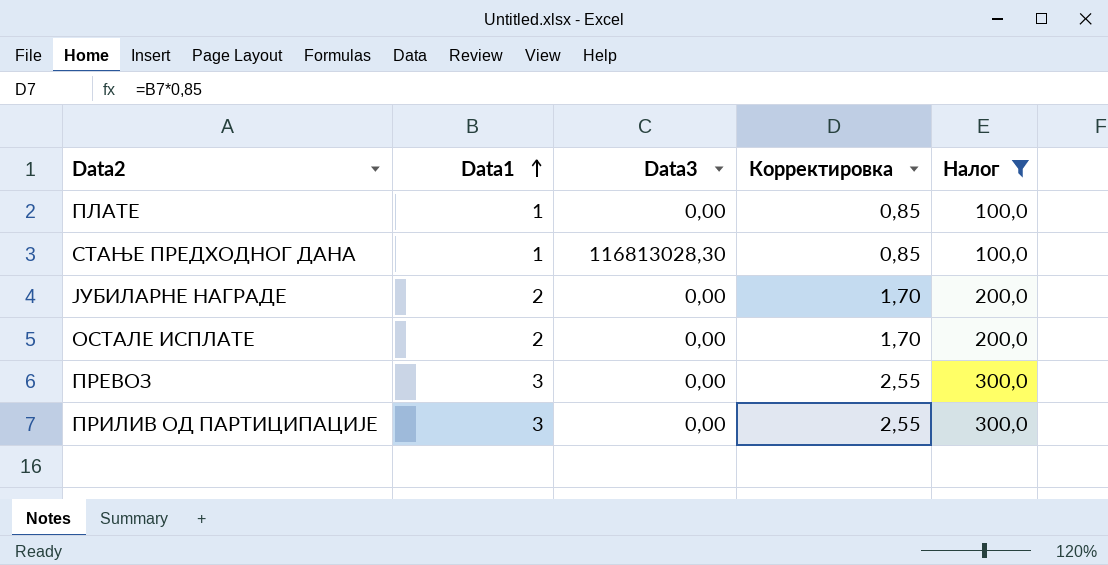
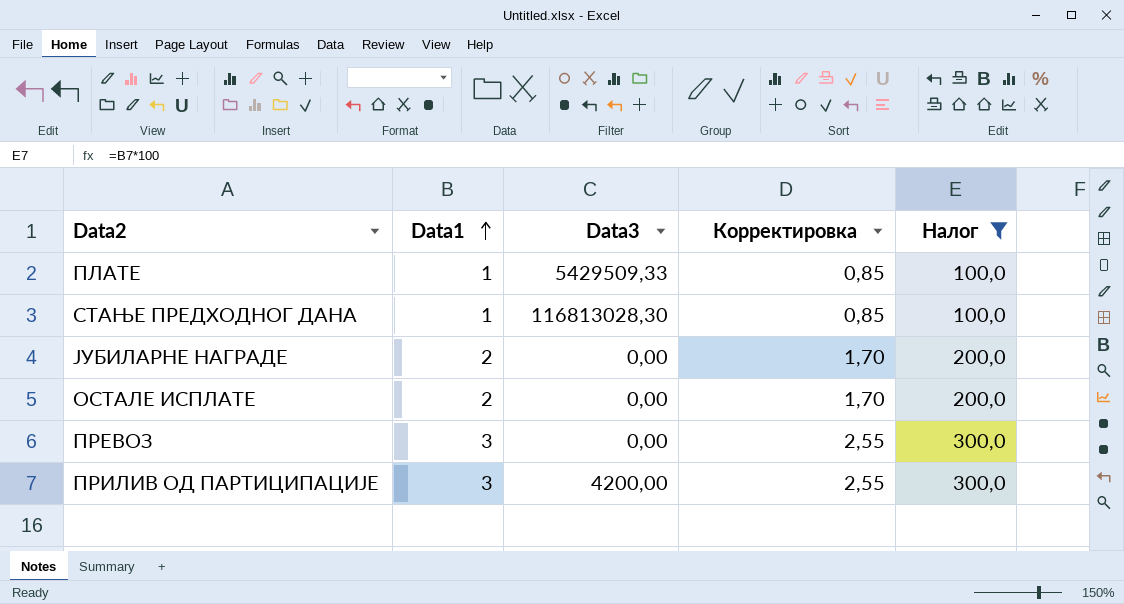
ПЛАТЕ | Data3: 0,00 -> 5429509,33
ПРИЛИВ ОД ПАРТИЦИПАЦИЈЕ | Data3: 0,00 -> 4200,00

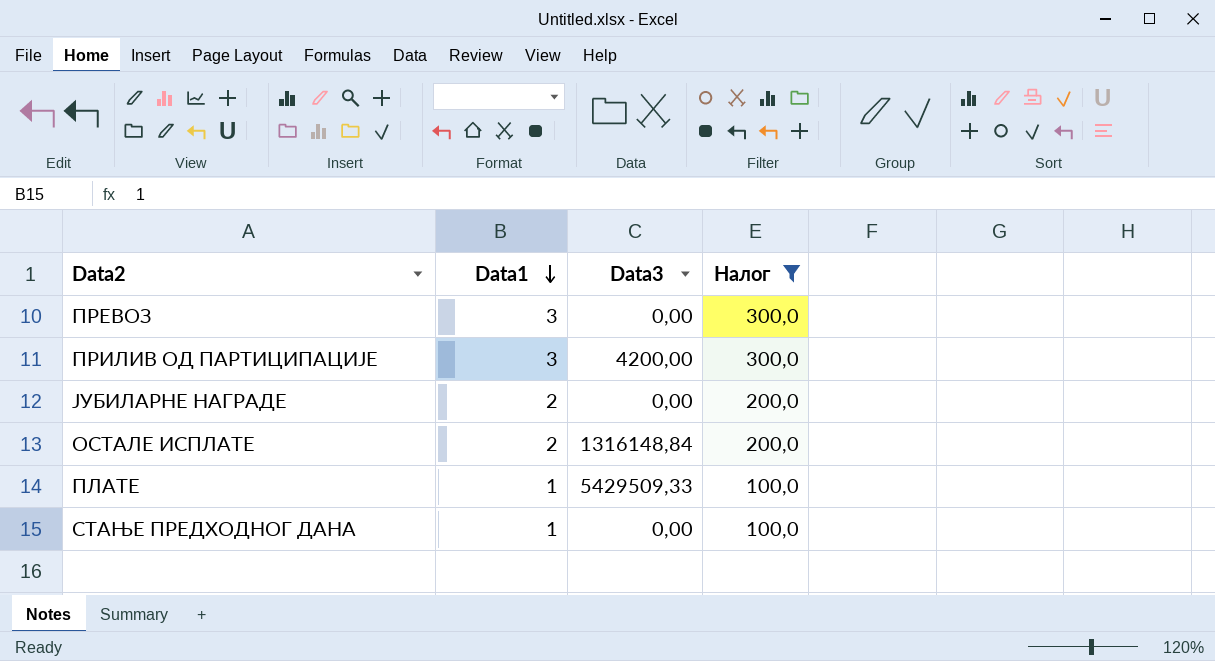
row order: Data1 ascending -> Data1 descending
column Корректировка | formula: [Data1] * 0,85 -> none
ОСТАЛЕ ИСПЛАТЕ | Data3: 0,00 -> 1316148,84
СТАЊЕ ПРЕДХОДНОГ ДАНА | Data3: 116813028,30 -> 0,00

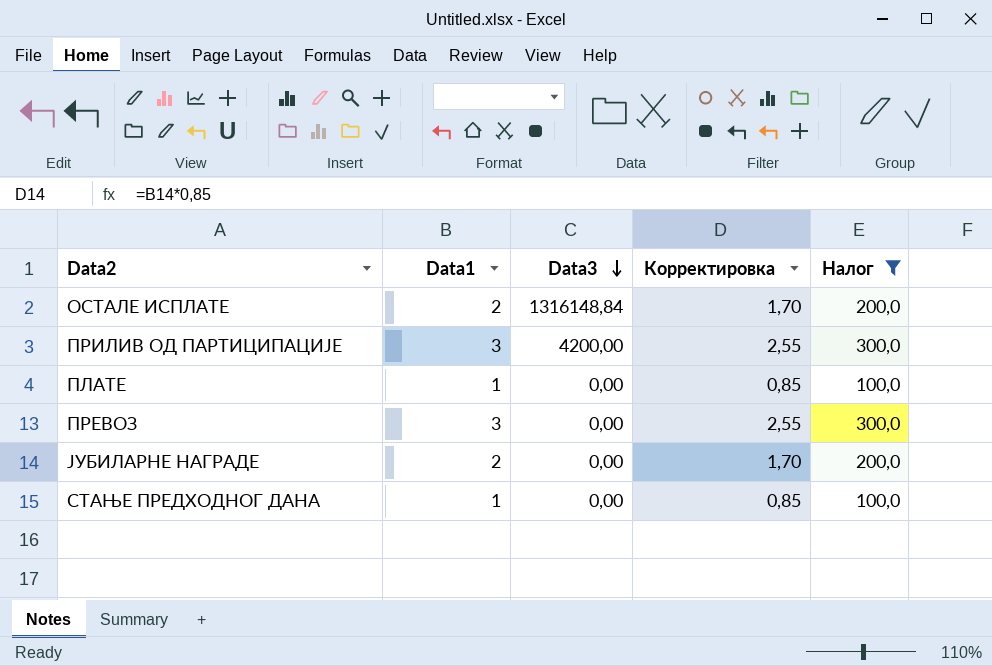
row order: Data1 descending -> Data3 descending
column Корректировка | formula: none -> [Data1] * 0,85
ПЛАТЕ | Data3: 5429509,33 -> 0,00

